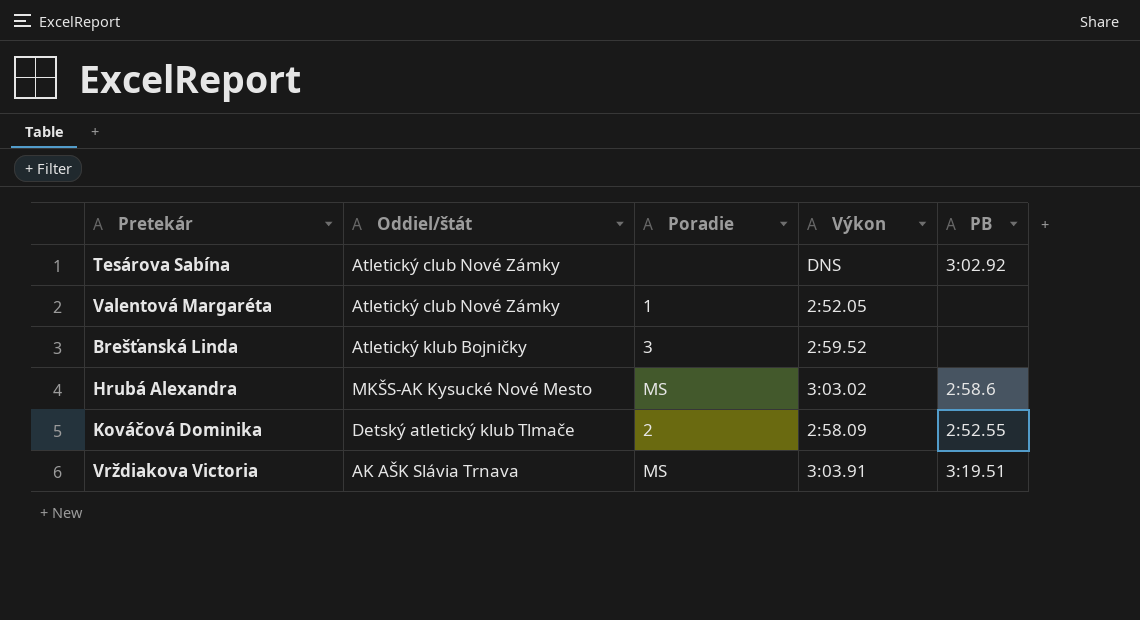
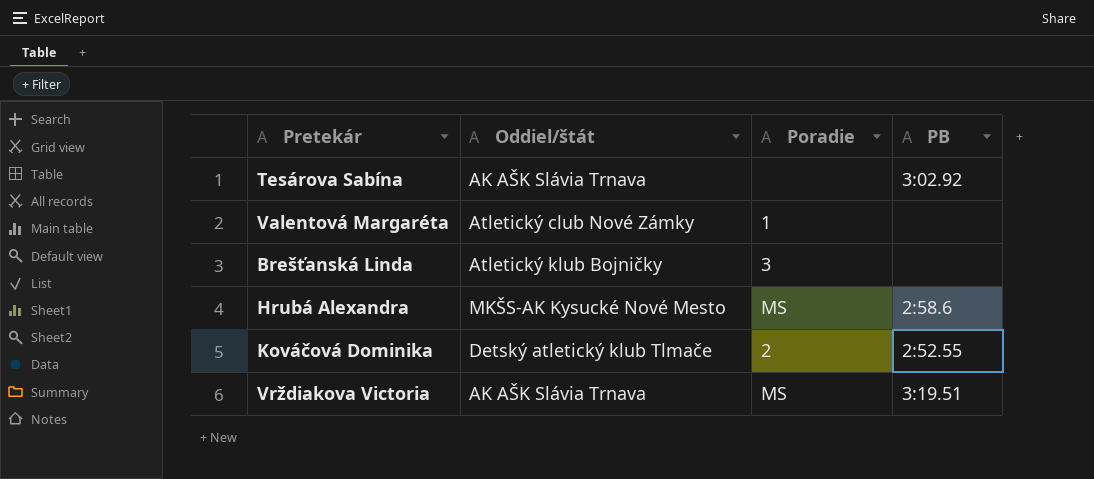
column Výkon | position: 4 -> none
Tesárova Sabína | Oddiel/štát: Atletický club Nové Zámky -> AK AŠK Slávia Trnava

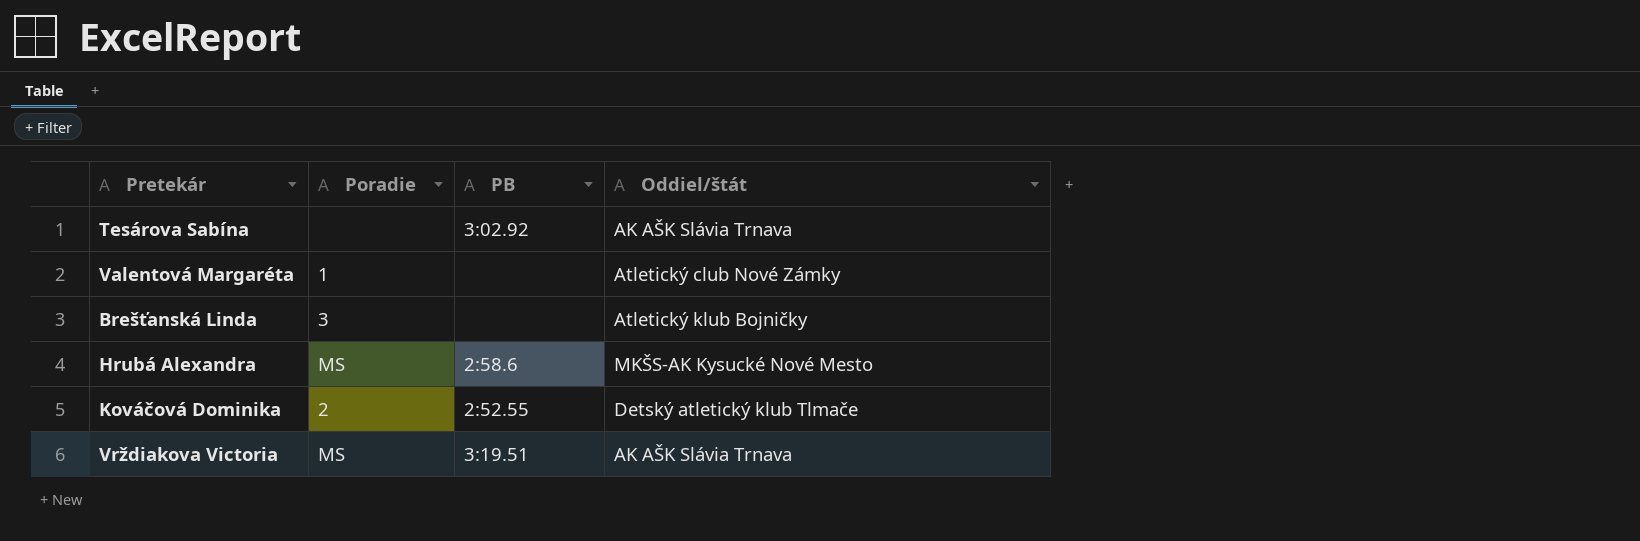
column Oddiel/štát | position: 2 -> 4

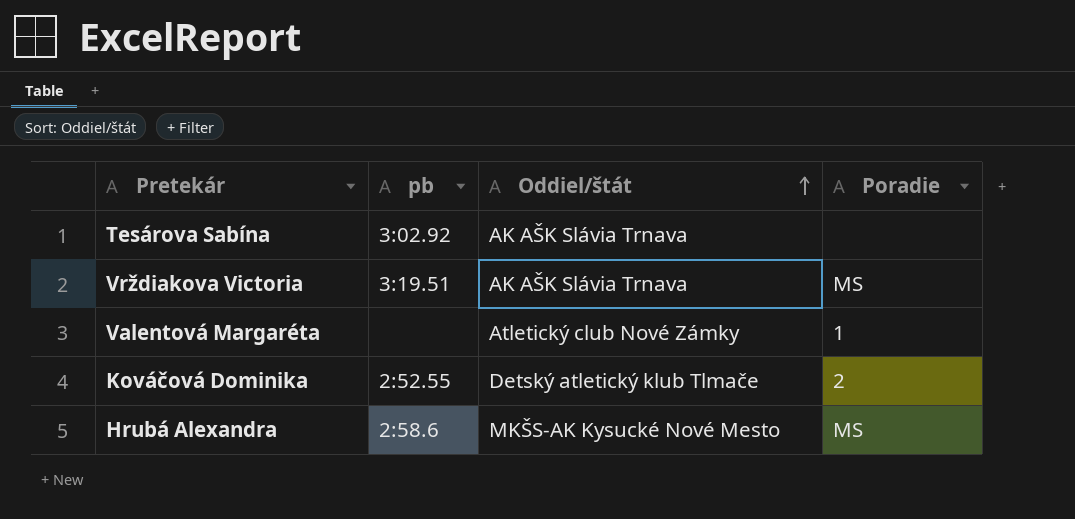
row order: none -> Oddiel/štát ascending
column name: PB -> pb
column Poradie | position: 2 -> 4
row Brešťanská Linda: 3 | none | Atletický klub Bojničky -> none

